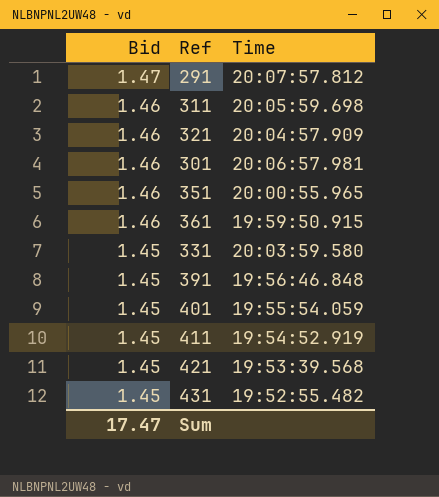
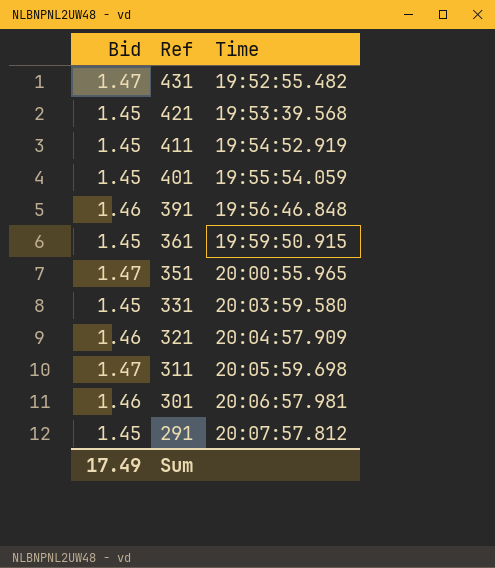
row order: Bid descending -> Ref descending
431 | Bid: 1.45 -> 1.47
391 | Bid: 1.45 -> 1.46
361 | Bid: 1.46 -> 1.45
351 | Bid: 1.46 -> 1.47
311 | Bid: 1.46 -> 1.47
291 | Bid: 1.47 -> 1.45
Sum | Bid: 17.47 -> 17.49

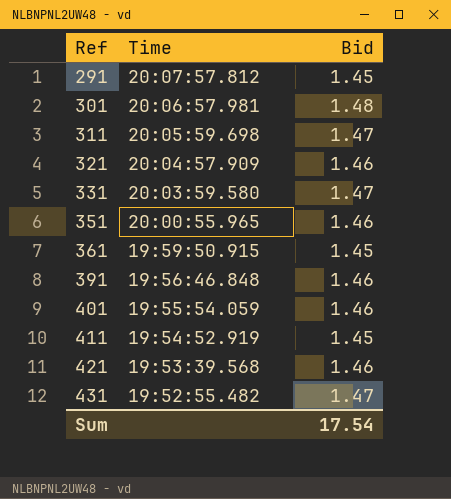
row order: Ref descending -> Ref ascending
column Bid | position: 1 -> 3
301 | Bid: 1.46 -> 1.48
331 | Bid: 1.45 -> 1.47
351 | Bid: 1.47 -> 1.46
401 | Bid: 1.45 -> 1.46
421 | Bid: 1.45 -> 1.46
Sum | Bid: 17.49 -> 17.54

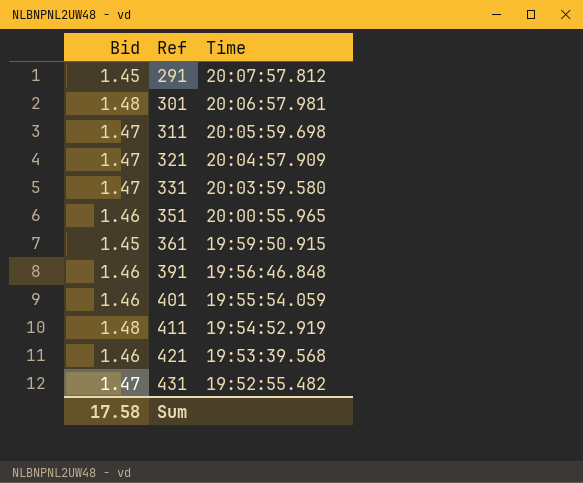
column Bid | position: 3 -> 1
321 | Bid: 1.46 -> 1.47
411 | Bid: 1.45 -> 1.48
Sum | Bid: 17.54 -> 17.58

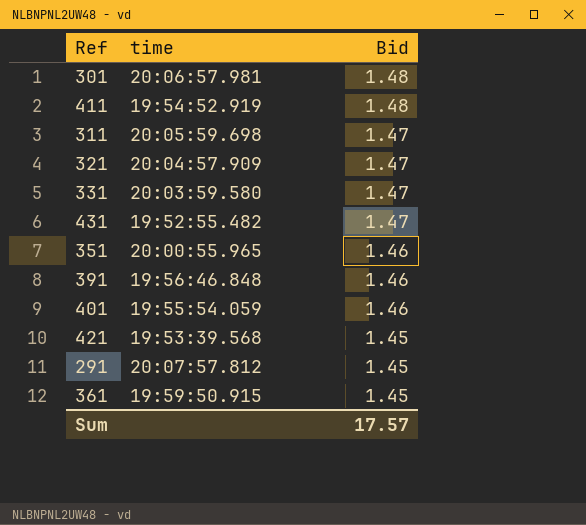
row order: Ref ascending -> Bid descending
column name: Time -> time
column Bid | position: 1 -> 3
421 | Bid: 1.46 -> 1.45
Sum | Bid: 17.58 -> 17.57

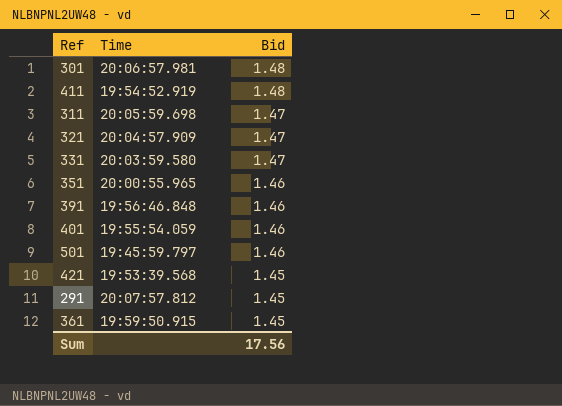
column name: time -> Time
row 431: 19:52:55.482 | 1.47 -> none
row 501: none -> 19:45:59.797 | 1.46
Sum | Bid: 17.57 -> 17.56

